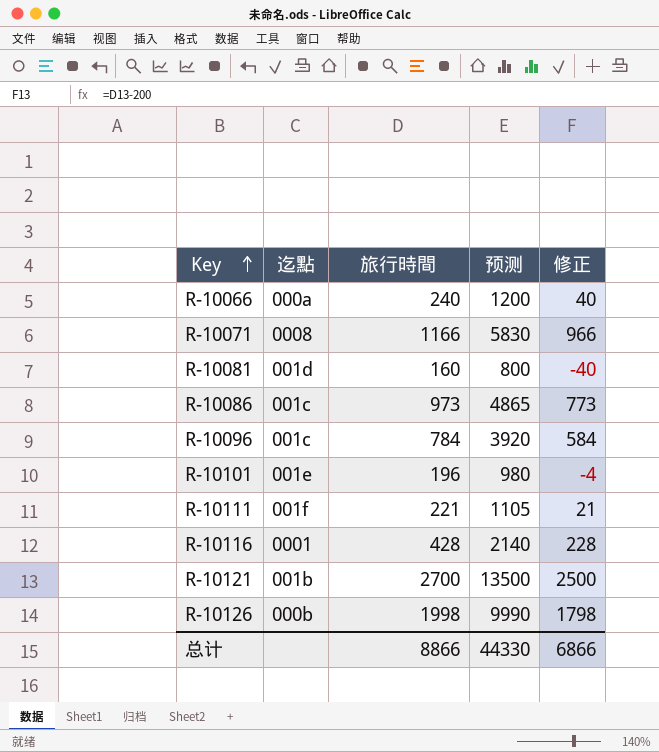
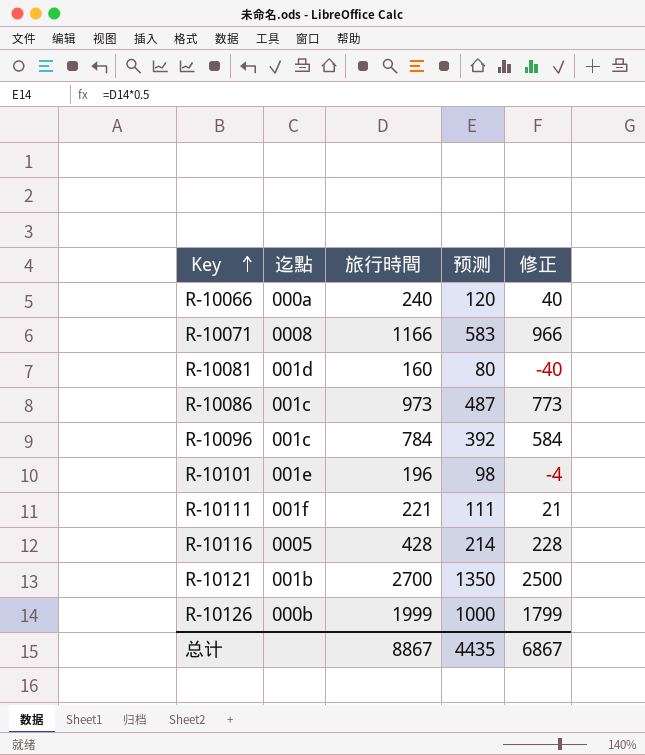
column 预测 | formula: [旅行時間] * 5 -> [旅行時間] * 0.5
R-10116 | 迄點: 0001 -> 0005
R-10126 | 旅行時間: 1998 -> 1999
R-10126 | 修正: 1798 -> 1799
总计 | 旅行時間: 8866 -> 8867
总计 | 预测: 44330 -> 4435
总计 | 修正: 6866 -> 6867

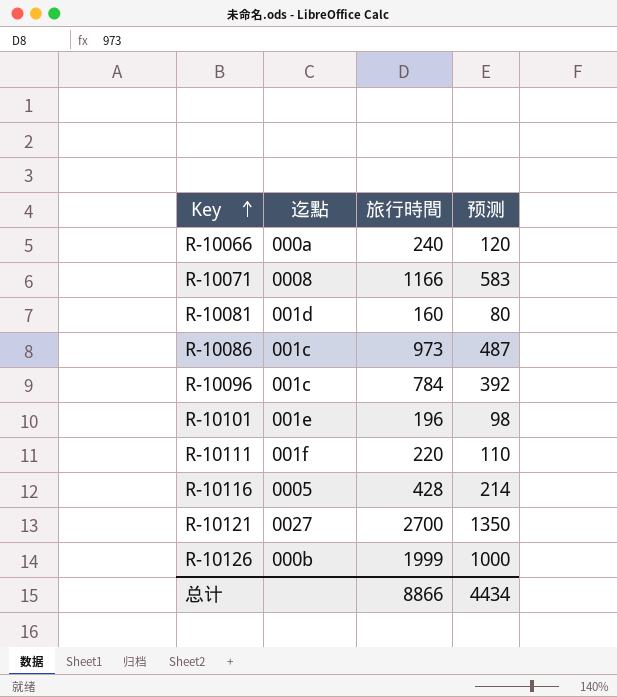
column 修正 | formula: [旅行時間] - 200 -> none
R-10111 | 旅行時間: 221 -> 220
R-10111 | 预测: 111 -> 110
R-10121 | 迄點: 001b -> 0027
总计 | 旅行時間: 8867 -> 8866
总计 | 预测: 4435 -> 4434

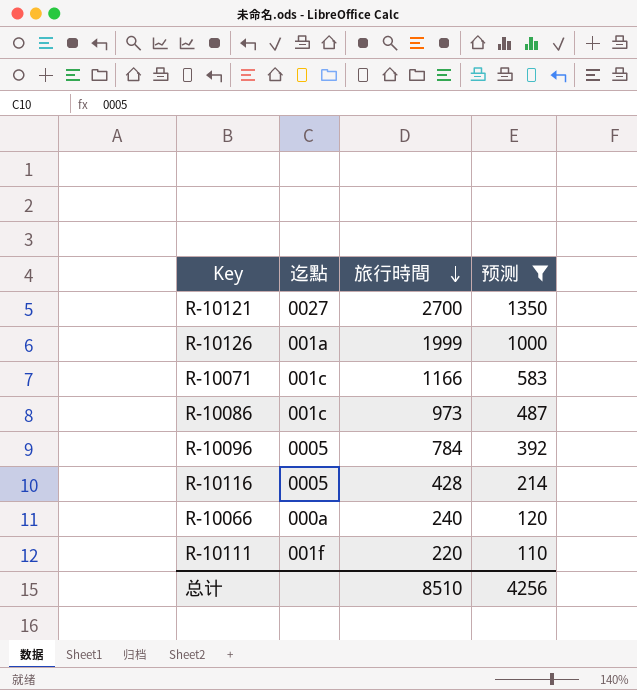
filter: none -> 预测 >= 110
row order: Key ascending -> 旅行時間 descending
R-10126 | 迄點: 000b -> 001a
R-10071 | 迄點: 0008 -> 001c
R-10096 | 迄點: 001c -> 0005
总计 | 旅行時間: 8866 -> 8510
总计 | 预测: 4434 -> 4256

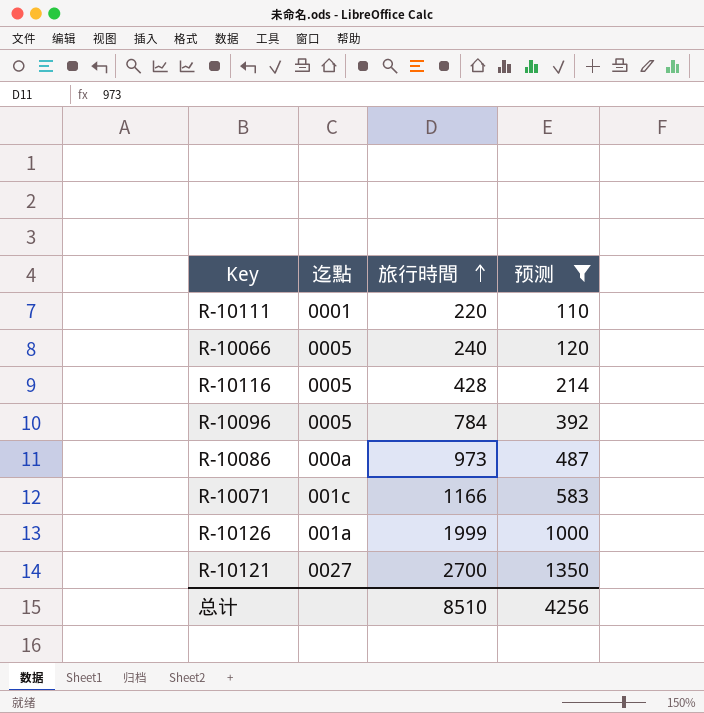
row order: 旅行時間 descending -> 旅行時間 ascending
R-10111 | 迄點: 001f -> 0001
R-10066 | 迄點: 000a -> 0005
R-10086 | 迄點: 001c -> 000a

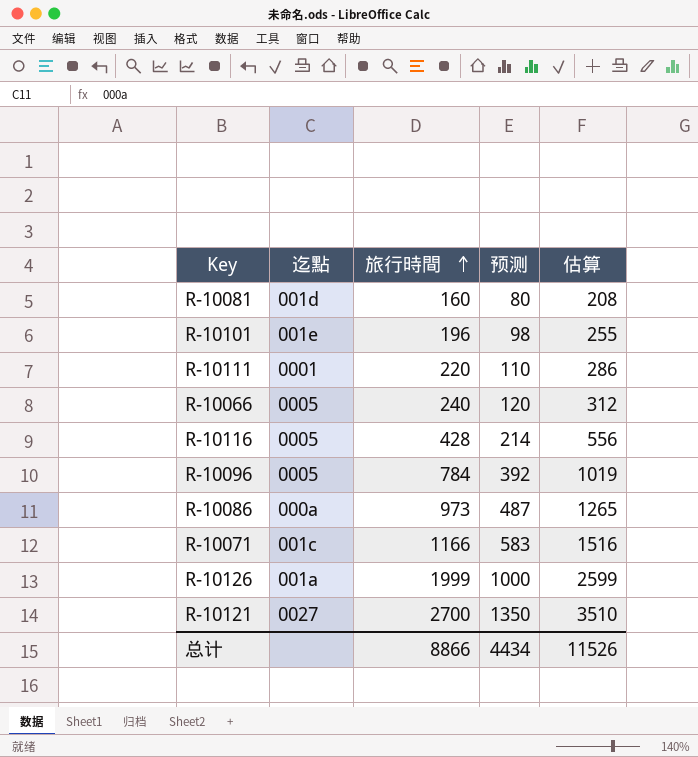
filter: 预测 >= 110 -> none
column 估算 | formula: none -> [旅行時間] * 1.3
总计 | 旅行時間: 8510 -> 8866
总计 | 预测: 4256 -> 4434

